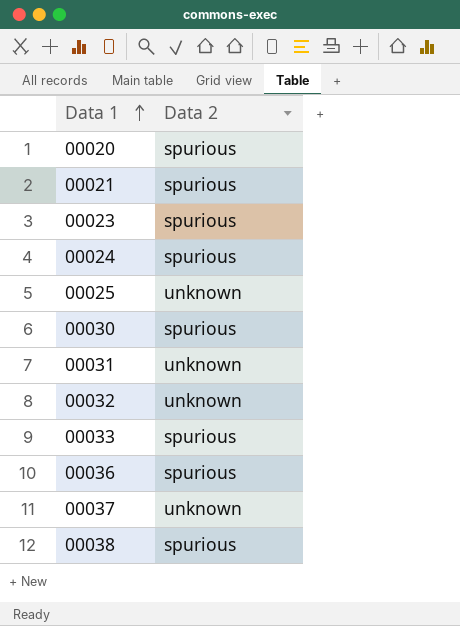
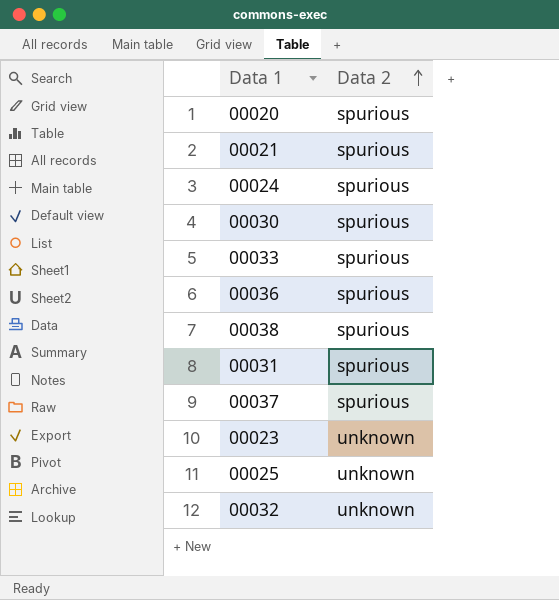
row order: Data 1 ascending -> Data 2 ascending
00031 | Data 2: unknown -> spurious
00037 | Data 2: unknown -> spurious
00023 | Data 2: spurious -> unknown

